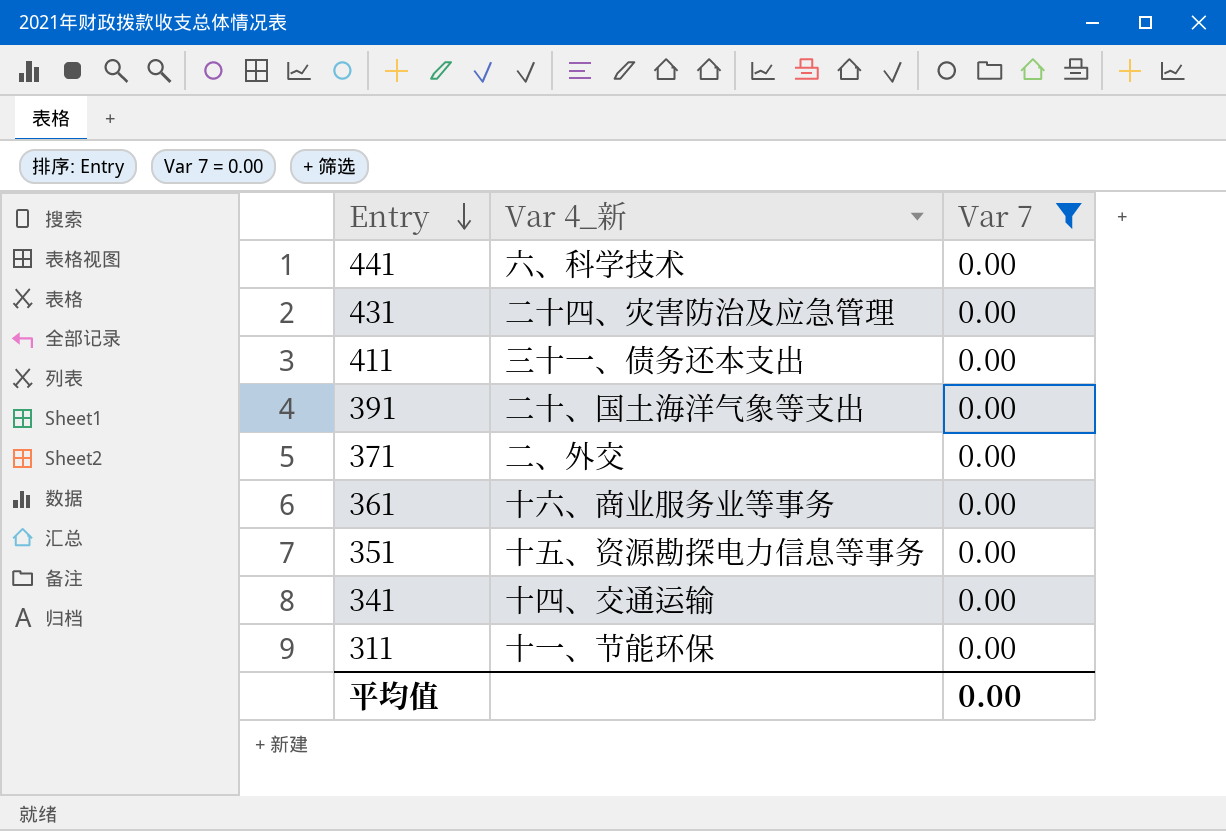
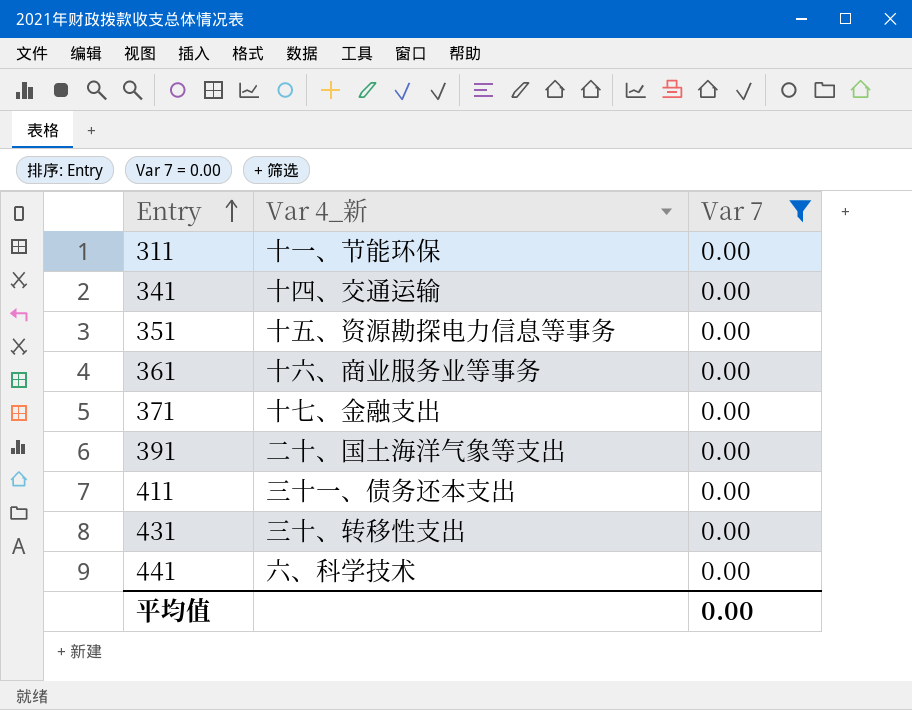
row order: Entry descending -> Entry ascending
371 | Var 4_新: 二、外交 -> 十七、金融支出
431 | Var 4_新: 二十四、灾害防治及应急管理 -> 三十、转移性支出

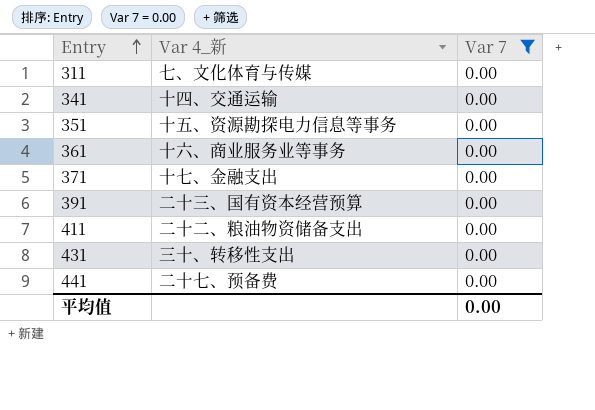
311 | Var 4_新: 十一、节能环保 -> 七、文化体育与传媒
391 | Var 4_新: 二十、国土海洋气象等支出 -> 二十三、国有资本经营预算
411 | Var 4_新: 三十一、债务还本支出 -> 二十二、粮油物资储备支出
441 | Var 4_新: 六、科学技术 -> 二十七、预备费

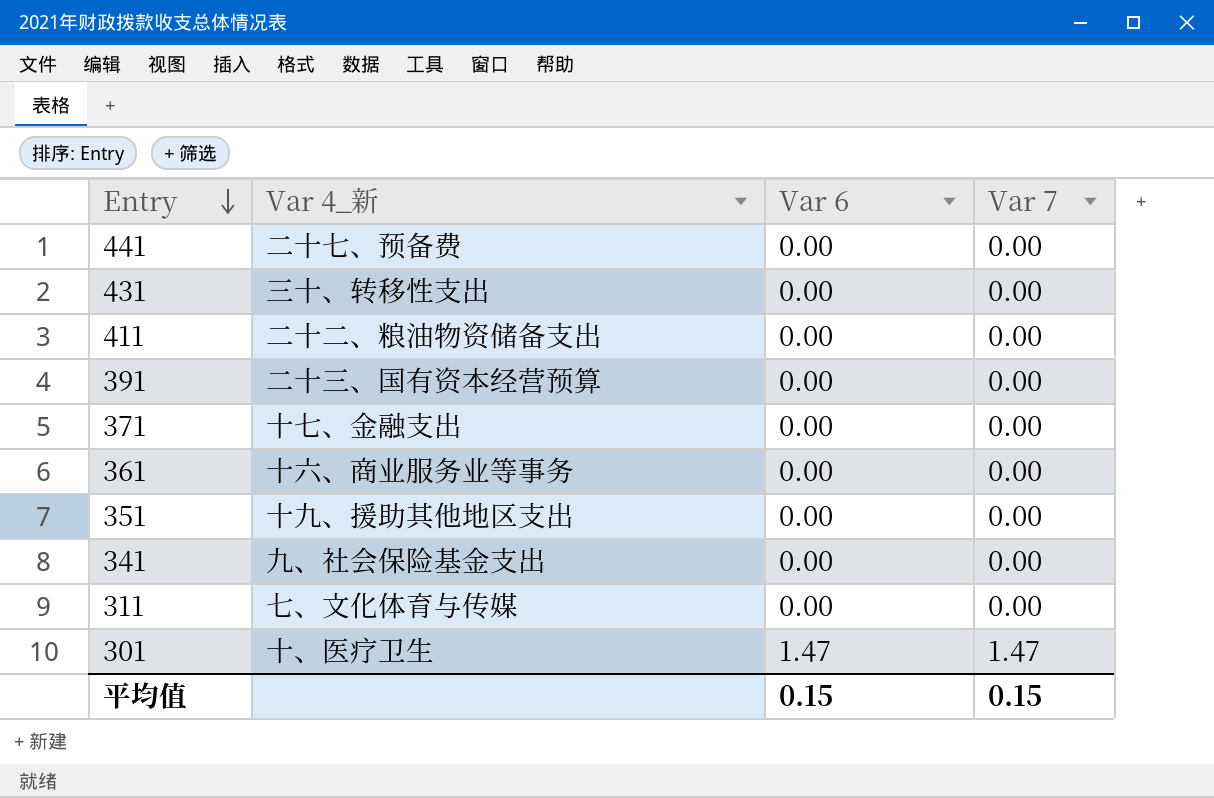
filter: Var 7 = 0.00 -> none
row order: Entry ascending -> Entry descending
column Var 6 | position: none -> 3
351 | Var 4_新: 十五、资源勘探电力信息等事务 -> 十九、援助其他地区支出
341 | Var 4_新: 十四、交通运输 -> 九、社会保险基金支出
平均值 | Var 7: 0.00 -> 0.15

